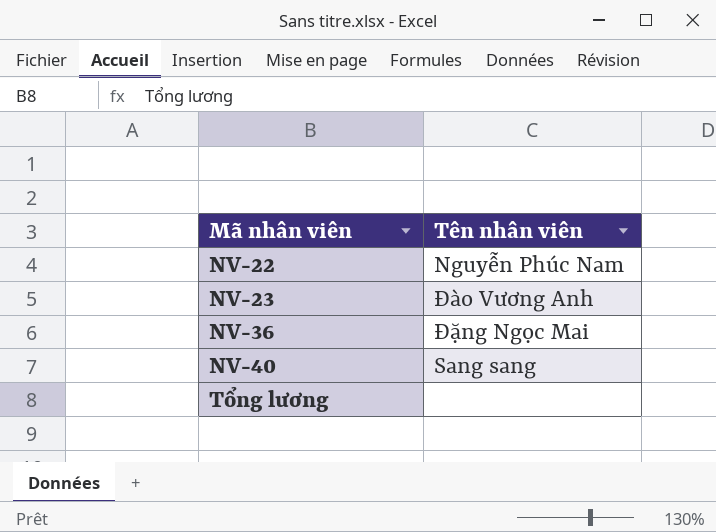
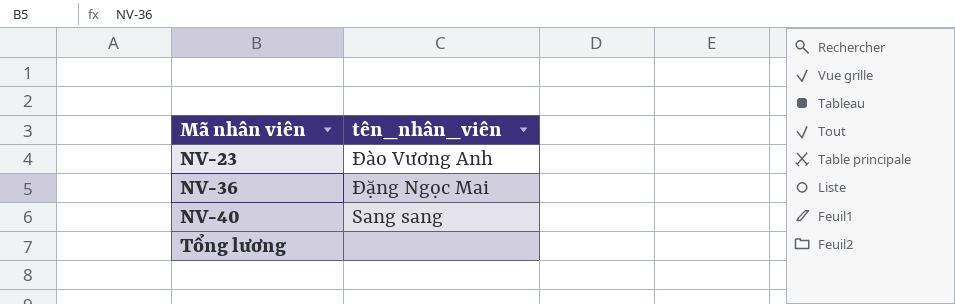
column name: Tên nhân viên -> tên_nhân_viên
row NV-22: Nguyễn Phúc Nam -> none

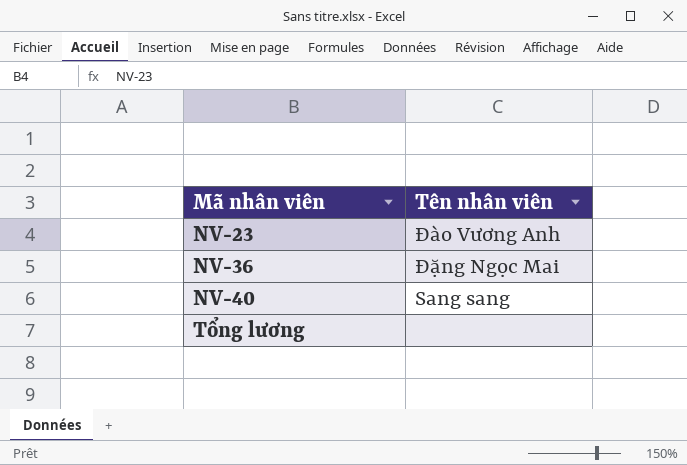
column name: tên_nhân_viên -> Tên nhân viên

